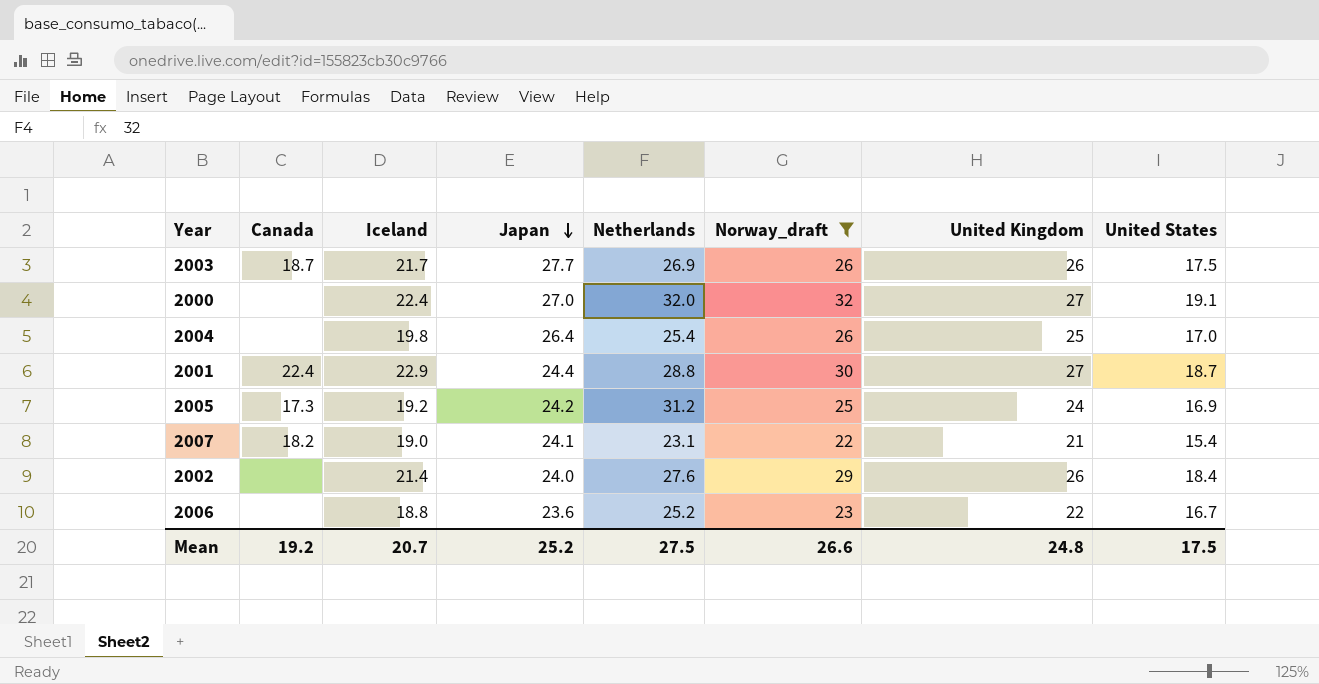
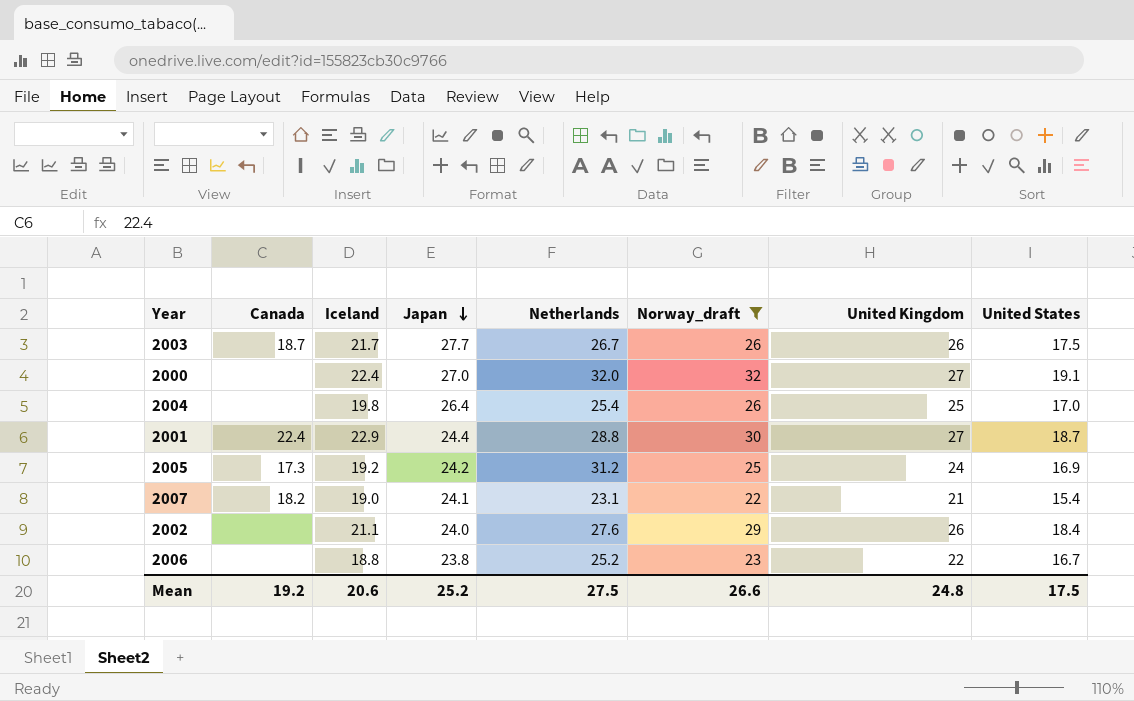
2003 | Netherlands: 26.9 -> 26.7
2002 | Iceland: 21.4 -> 21.1
2006 | Japan: 23.6 -> 23.8
Mean | Iceland: 20.7 -> 20.6

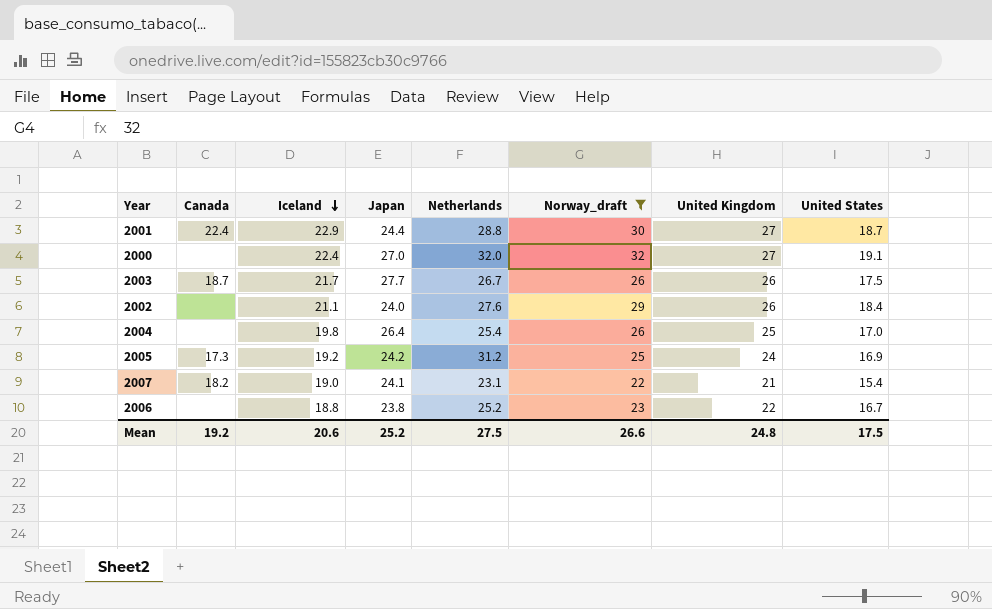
row order: Japan descending -> Iceland descending

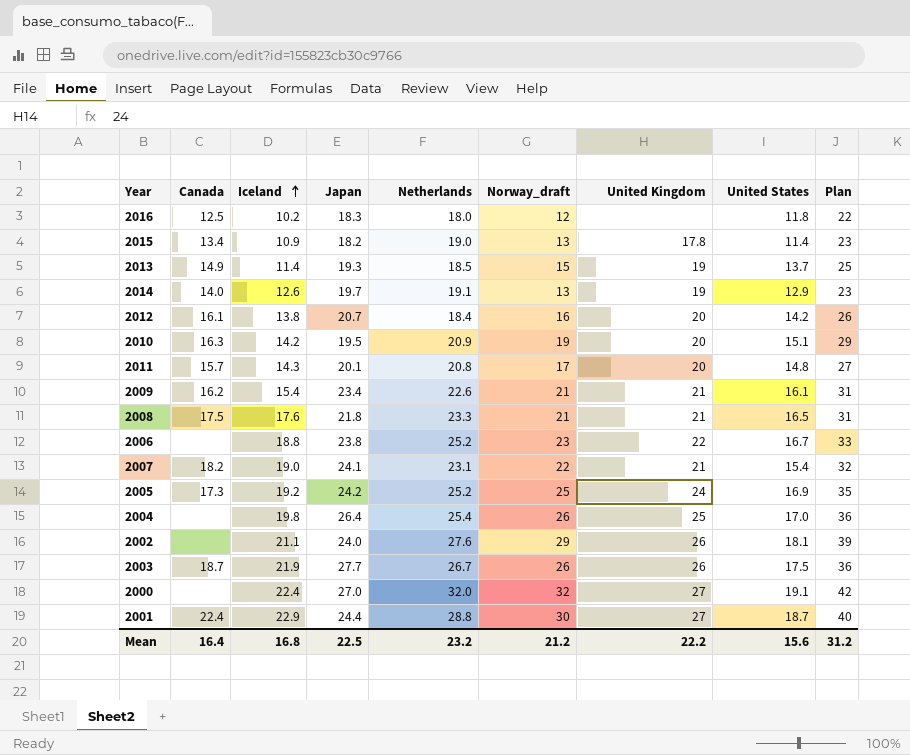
filter: Norway_draft >= 22 -> none
row order: Iceland descending -> Iceland ascending
column Plan | formula: none -> [Norway_draft] + 10
2005 | Netherlands: 31.2 -> 25.2
2002 | United States: 18.4 -> 18.1
2003 | Iceland: 21.7 -> 21.9
Mean | Canada: 19.2 -> 16.4
Mean | Iceland: 20.6 -> 16.8
Mean | Japan: 25.2 -> 22.5
Mean | Netherlands: 27.5 -> 23.2
Mean | Norway_draft: 26.6 -> 21.2
Mean | United Kingdom: 24.8 -> 22.2
Mean | United States: 17.5 -> 15.6

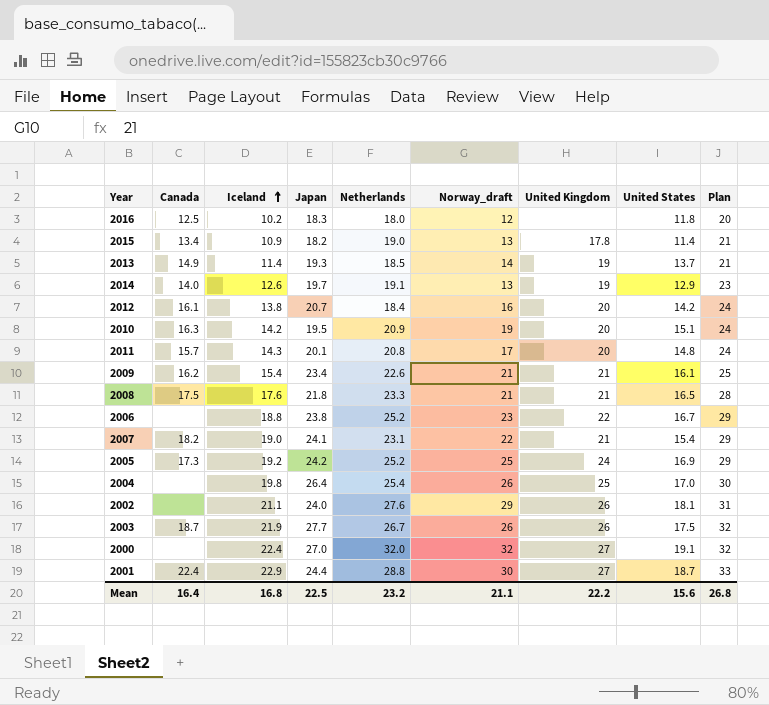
column Plan | formula: [Norway_draft] + 10 -> [Iceland] + 10
2013 | Norway_draft: 15 -> 14
Mean | Norway_draft: 21.2 -> 21.1
Mean | Plan: 31.2 -> 26.8

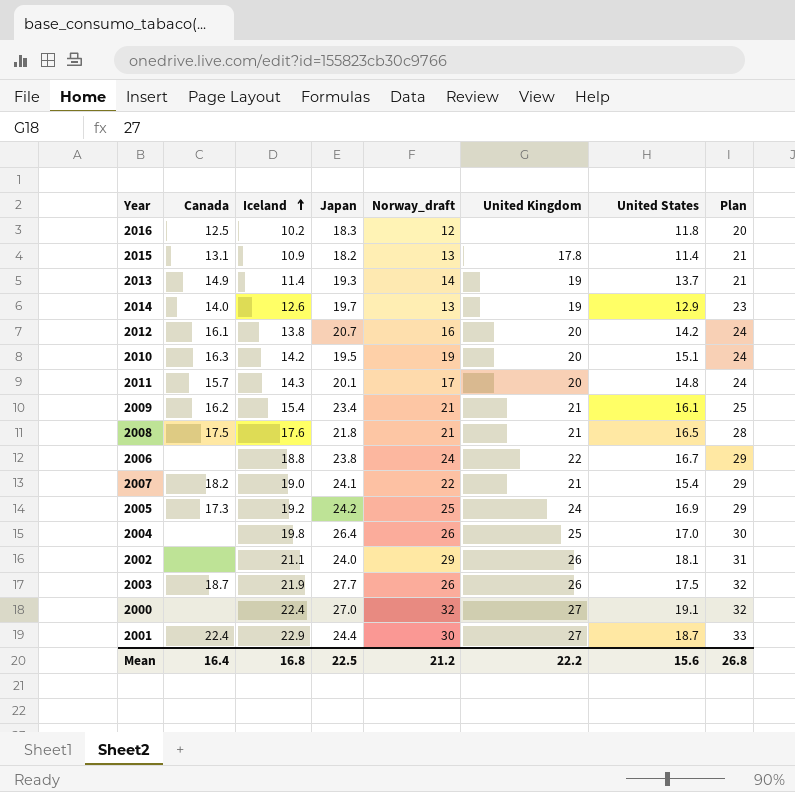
column Netherlands | position: 5 -> none
2015 | Canada: 13.4 -> 13.1
2006 | Norway_draft: 23 -> 24
Mean | Norway_draft: 21.1 -> 21.2

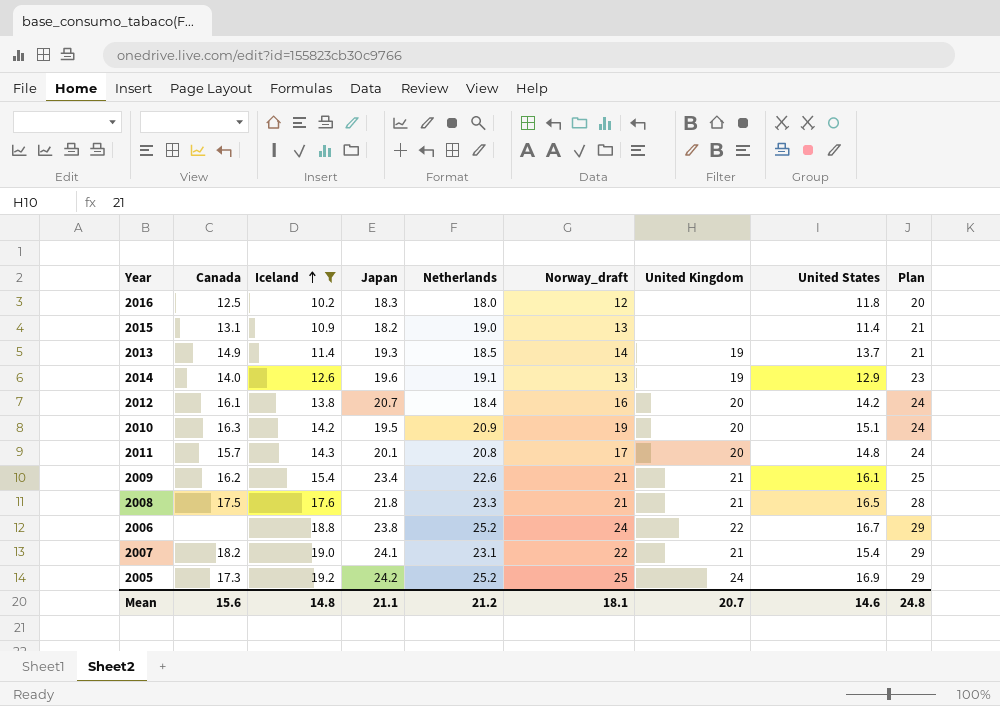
filter: none -> Iceland <= 19.2
column Netherlands | position: none -> 5
2015 | United Kingdom: 17.8 -> none
2014 | Japan: 19.7 -> 19.6
Mean | Canada: 16.4 -> 15.6
Mean | Iceland: 16.8 -> 14.8
Mean | Japan: 22.5 -> 21.1
Mean | Norway_draft: 21.2 -> 18.1
Mean | United Kingdom: 22.2 -> 20.7
Mean | United States: 15.6 -> 14.6
Mean | Plan: 26.8 -> 24.8

